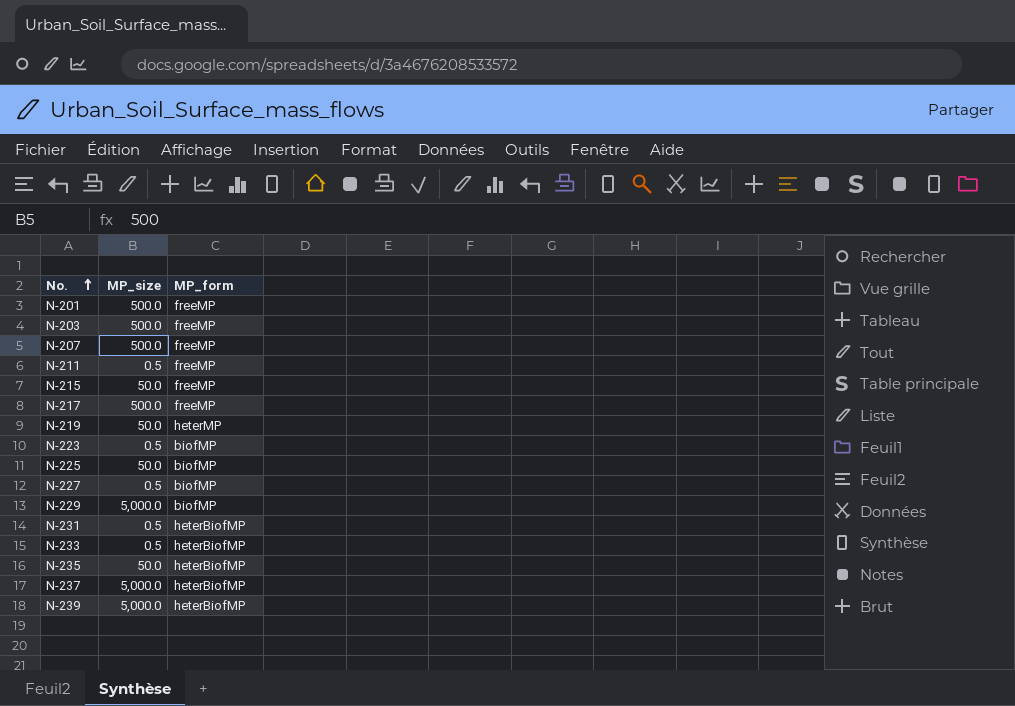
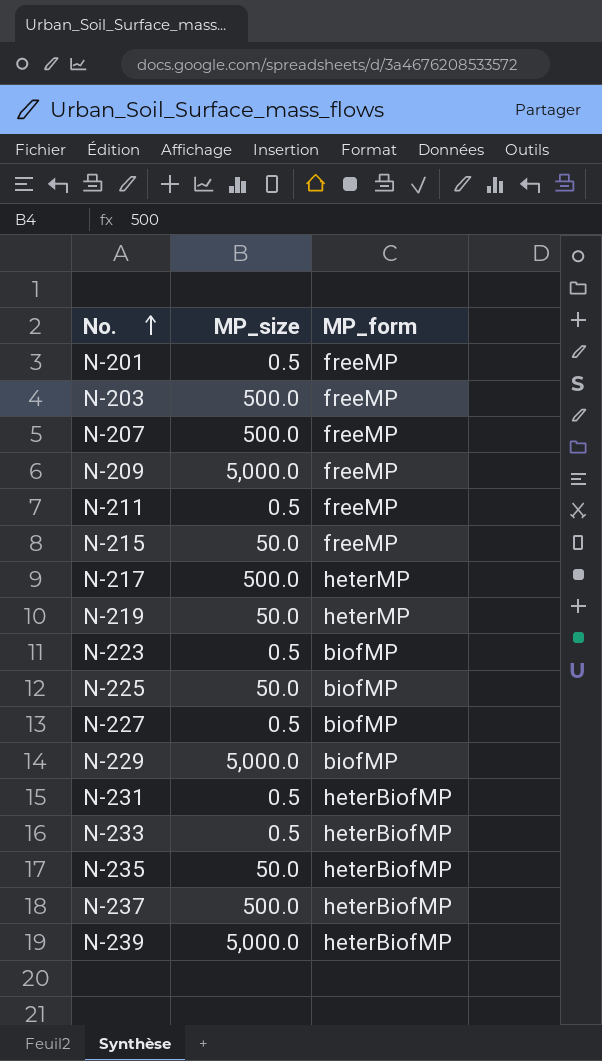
N-201 | MP_size: 500.0 -> 0.5
row N-209: none -> 5,000.0 | freeMP
N-217 | MP_form: freeMP -> heterMP
N-237 | MP_size: 5,000.0 -> 500.0

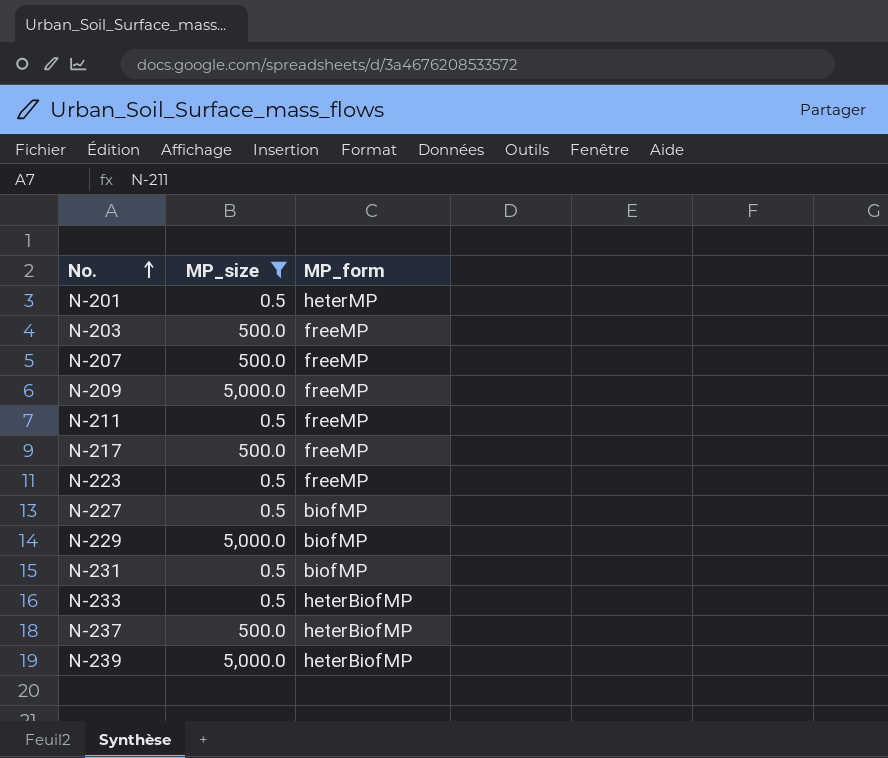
filter: none -> MP_size != 50.0
N-201 | MP_form: freeMP -> heterMP
N-217 | MP_form: heterMP -> freeMP
N-223 | MP_form: biofMP -> freeMP
N-231 | MP_form: heterBiofMP -> biofMP

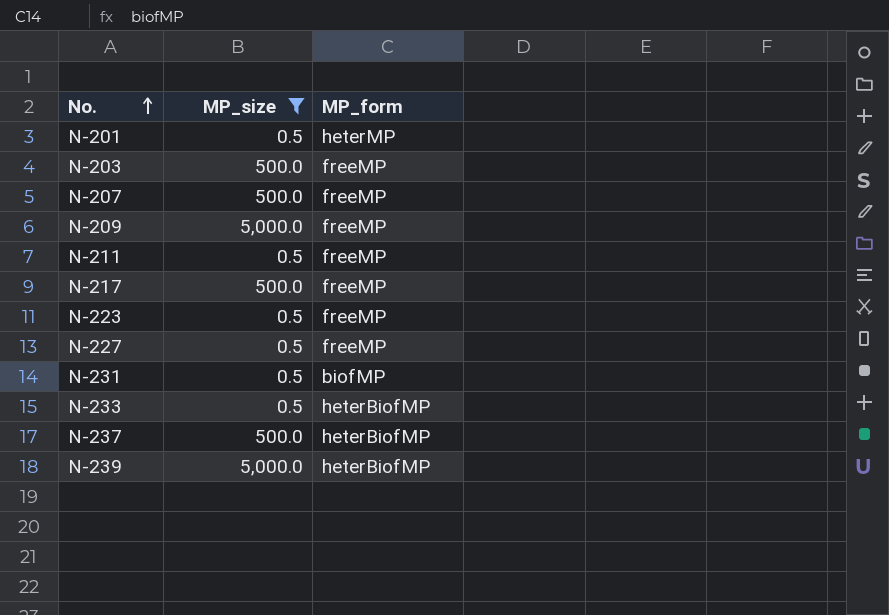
row N-229: 5,000.0 | biofMP -> none
N-227 | MP_form: biofMP -> freeMP

